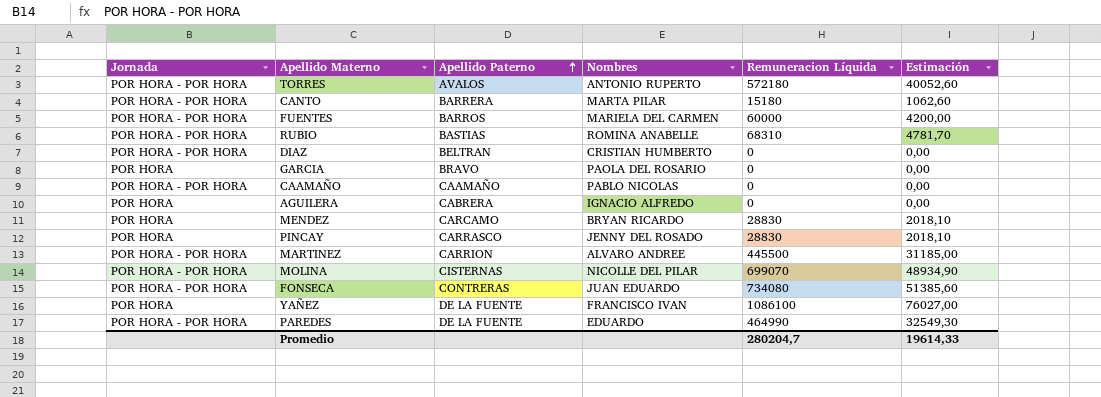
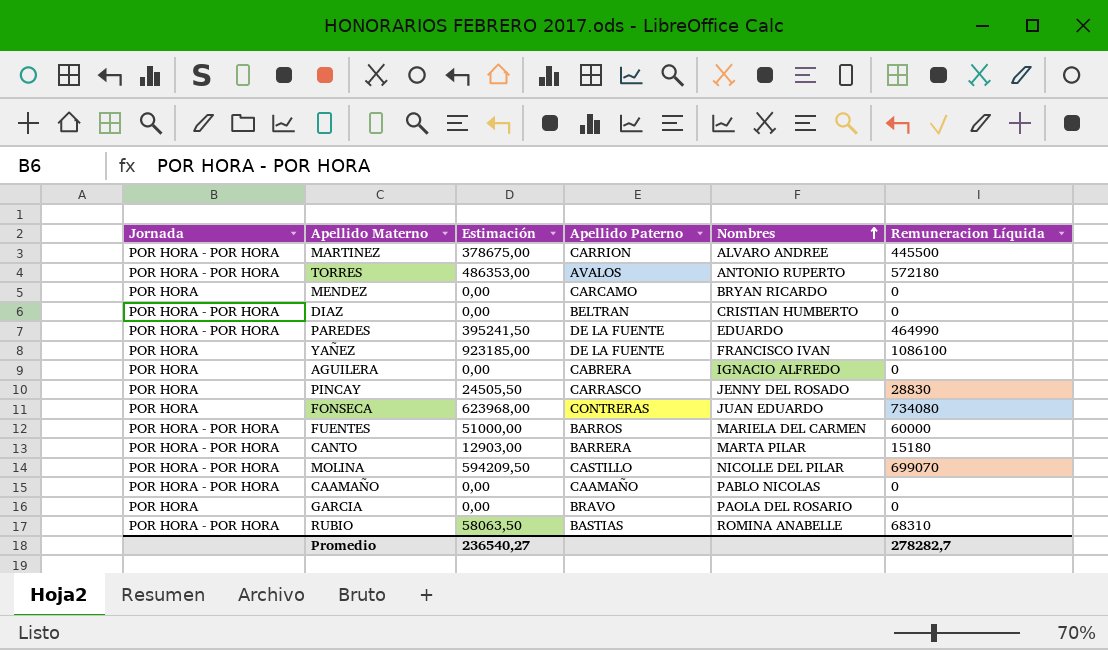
row order: Apellido Paterno ascending -> Nombres ascending
column Estimación | formula: [Remuneracion Líquida] * 0,07 -> [Remuneracion Líquida] * 0,85
column Estimación | position: 6 -> 3
MENDEZ | Remuneracion Líquida: 28830 -> 0
FONSECA | Jornada: POR HORA - POR HORA -> POR HORA
MOLINA | Apellido Paterno: CISTERNAS -> CASTILLO
Promedio | Estimación: 19614,33 -> 236540,27
Promedio | Remuneracion Líquida: 280204,7 -> 278282,7

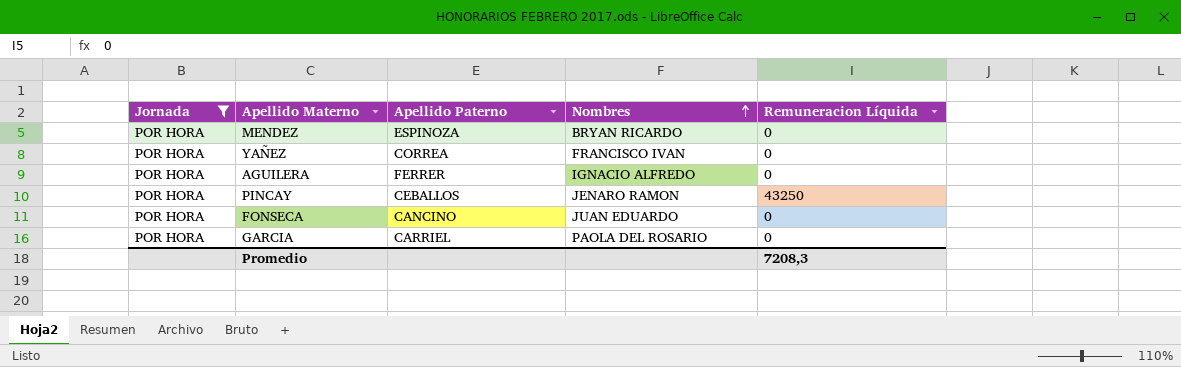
filter: none -> Jornada = POR HORA
column Estimación | formula: [Remuneracion Líquida] * 0,85 -> none
MENDEZ | Apellido Paterno: CARCAMO -> ESPINOZA
YAÑEZ | Apellido Paterno: DE LA FUENTE -> CORREA
YAÑEZ | Remuneracion Líquida: 1086100 -> 0
AGUILERA | Apellido Paterno: CABRERA -> FERRER
PINCAY | Apellido Paterno: CARRASCO -> CEBALLOS
PINCAY | Nombres: JENNY DEL ROSADO -> JENARO RAMON
PINCAY | Remuneracion Líquida: 28830 -> 43250
FONSECA | Apellido Paterno: CONTRERAS -> CANCINO
FONSECA | Remuneracion Líquida: 734080 -> 0
GARCIA | Apellido Paterno: BRAVO -> CARRIEL
Promedio | Remuneracion Líquida: 278282,7 -> 7208,3

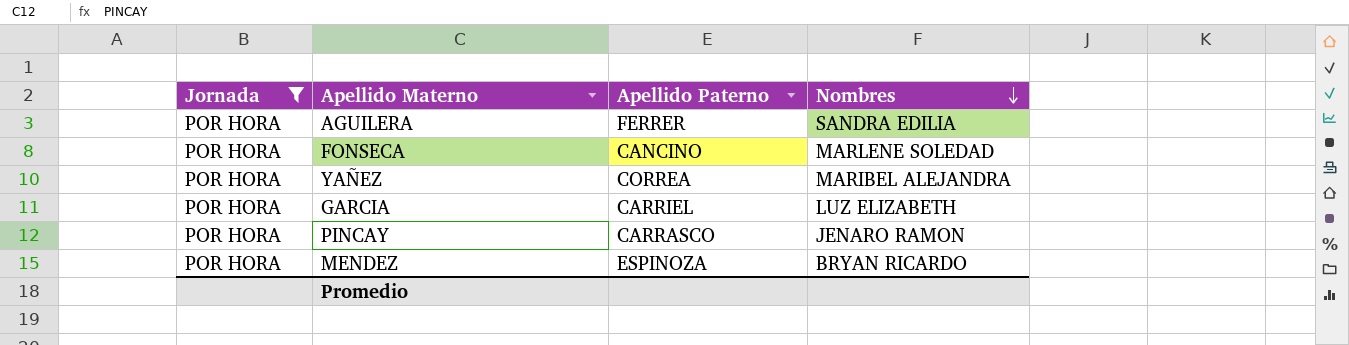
row order: Nombres ascending -> Nombres descending
column Remuneracion Líquida | position: 5 -> none
AGUILERA | Nombres: IGNACIO ALFREDO -> SANDRA EDILIA
FONSECA | Nombres: JUAN EDUARDO -> MARLENE SOLEDAD
YAÑEZ | Nombres: FRANCISCO IVAN -> MARIBEL ALEJANDRA
GARCIA | Nombres: PAOLA DEL ROSARIO -> LUZ ELIZABETH
PINCAY | Apellido Paterno: CEBALLOS -> CARRASCO

